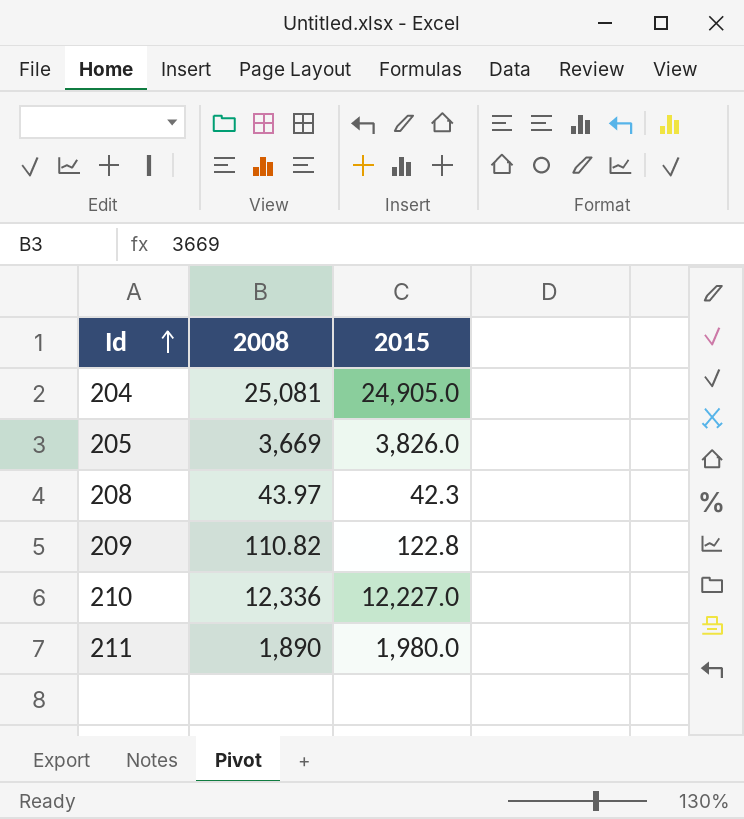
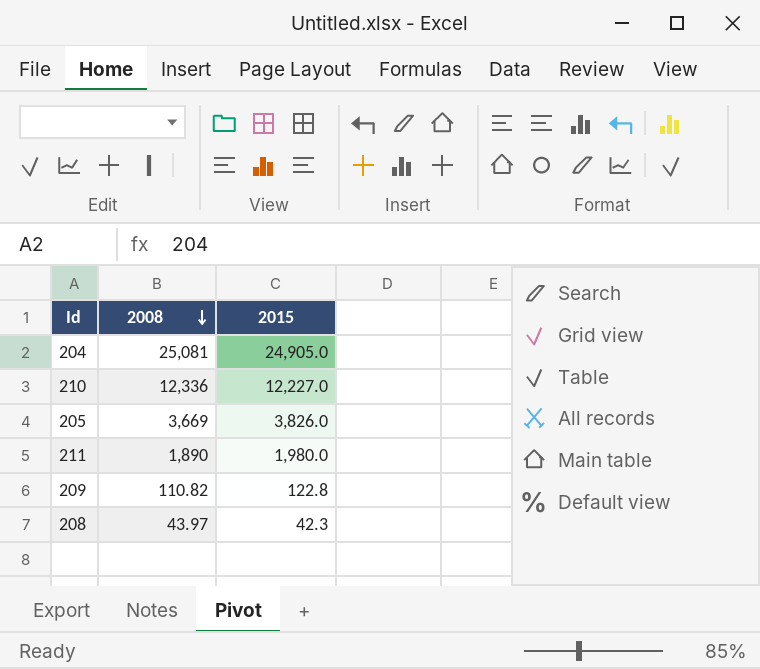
row order: Id ascending -> 2008 descending

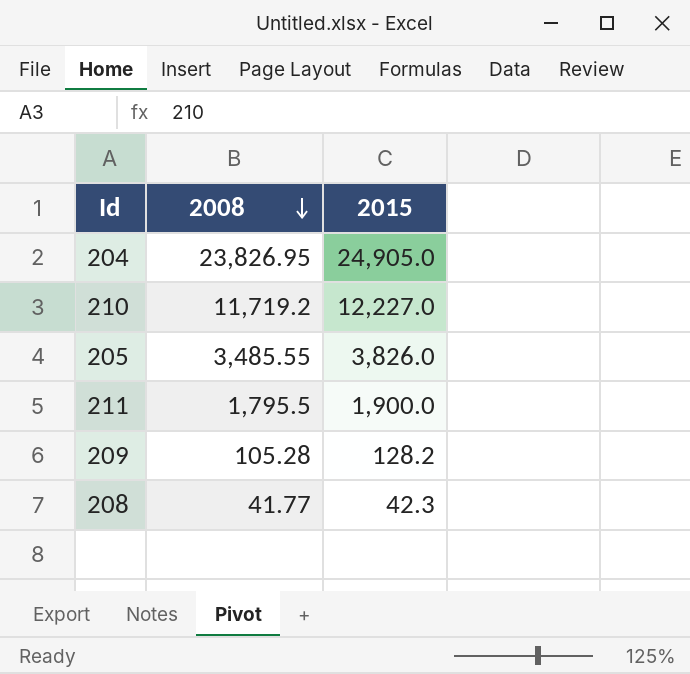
204 | 2008: 25,081 -> 23,826.95
210 | 2008: 12,336 -> 11,719.2
205 | 2008: 3,669 -> 3,485.55
211 | 2008: 1,890 -> 1,795.5
211 | 2015: 1,980.0 -> 1,900.0
209 | 2008: 110.82 -> 105.28
209 | 2015: 122.8 -> 128.2
208 | 2008: 43.97 -> 41.77

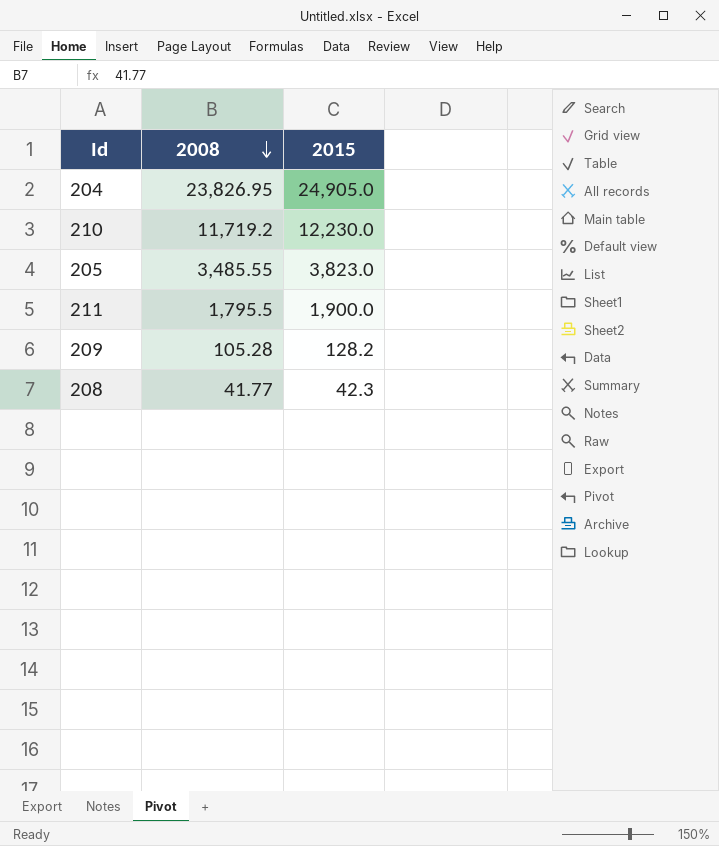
210 | 2015: 12,227.0 -> 12,230.0
205 | 2015: 3,826.0 -> 3,823.0

